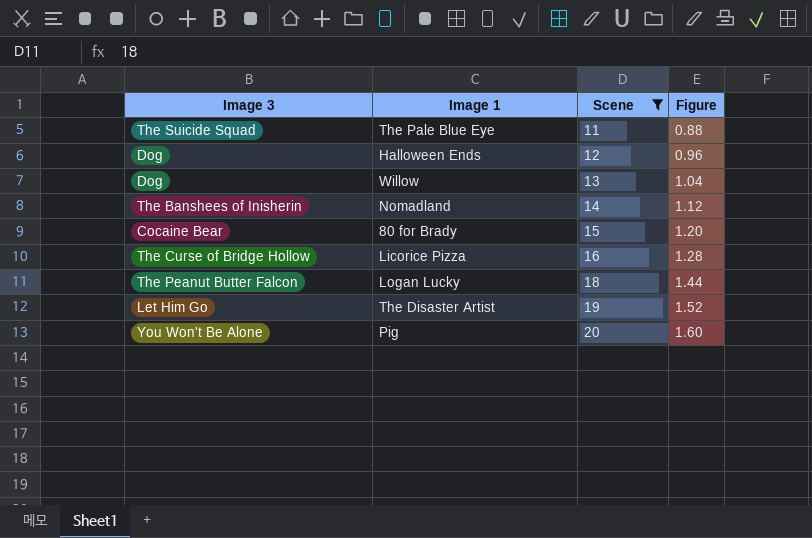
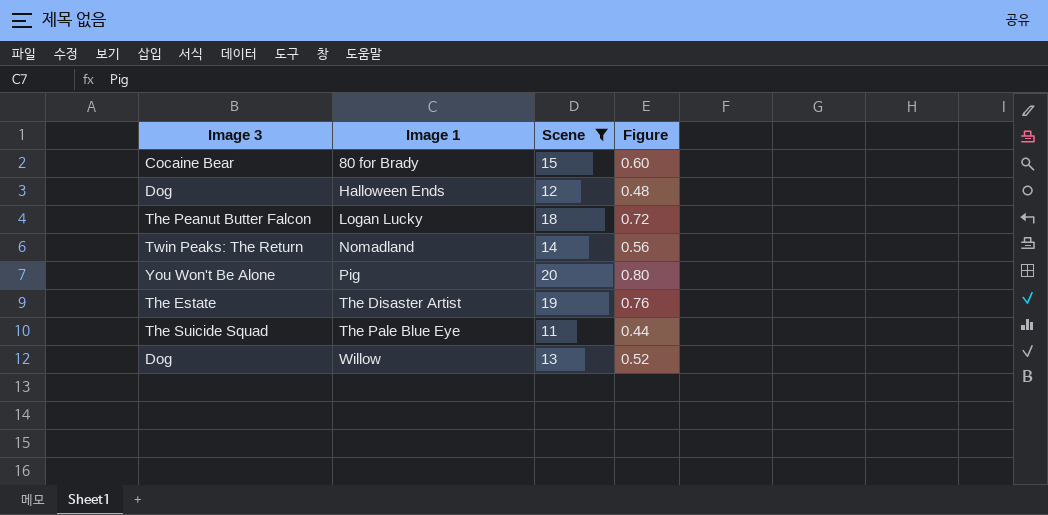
row order: Scene ascending -> Image 1 ascending
column Figure | formula: [Scene] * 0.08 -> [Scene] * 0.04
row Licorice Pizza: The Curse of Bridge Hollow | 16 | 1.28 -> none
Nomadland | Image 3: The Banshees of Inisherin -> Twin Peaks: The Return
The Disaster Artist | Image 3: Let Him Go -> The Estate

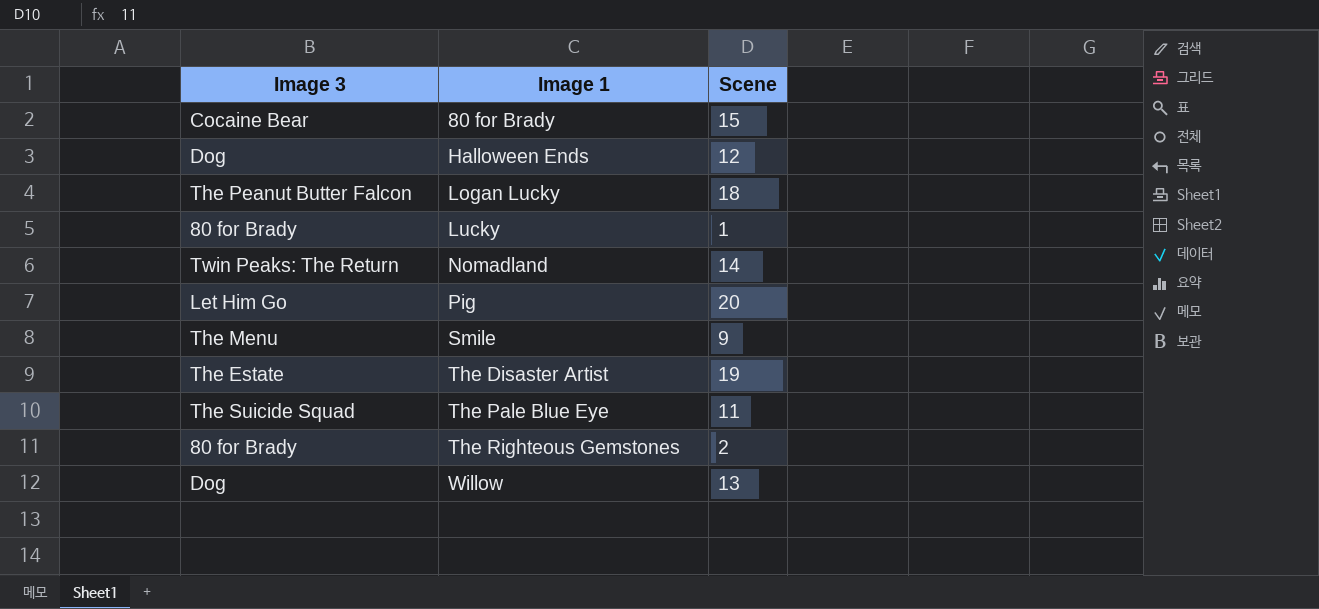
filter: Scene >= 11 -> none
column Figure | formula: [Scene] * 0.04 -> none
Pig | Image 3: You Won't Be Alone -> Let Him Go

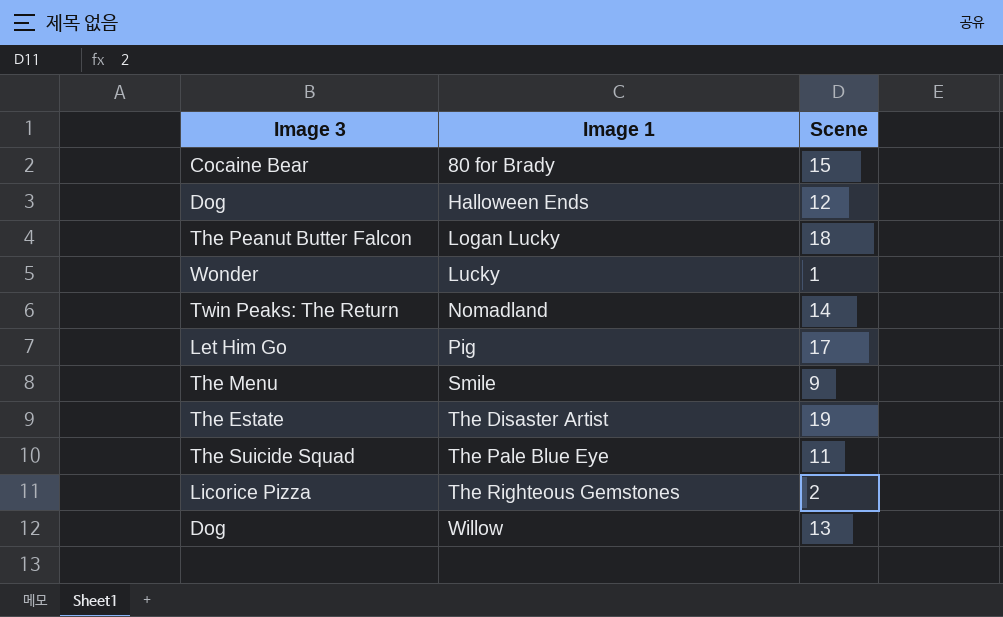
Lucky | Image 3: 80 for Brady -> Wonder
Pig | Scene: 20 -> 17
The Righteous Gemstones | Image 3: 80 for Brady -> Licorice Pizza

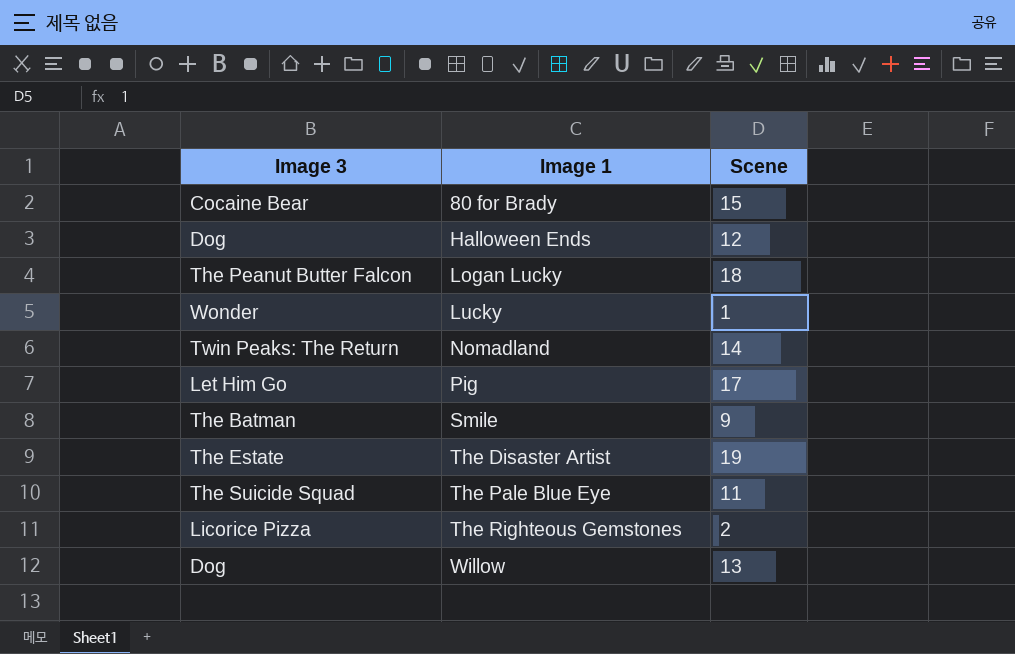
Smile | Image 3: The Menu -> The Batman

